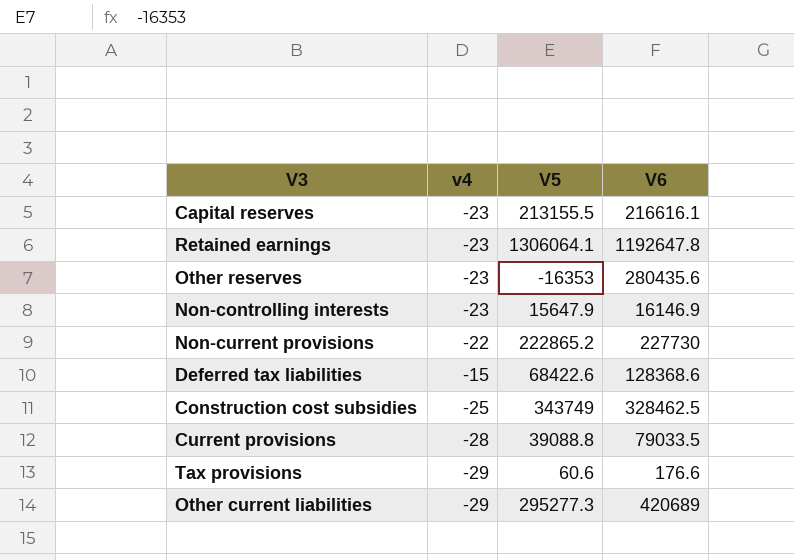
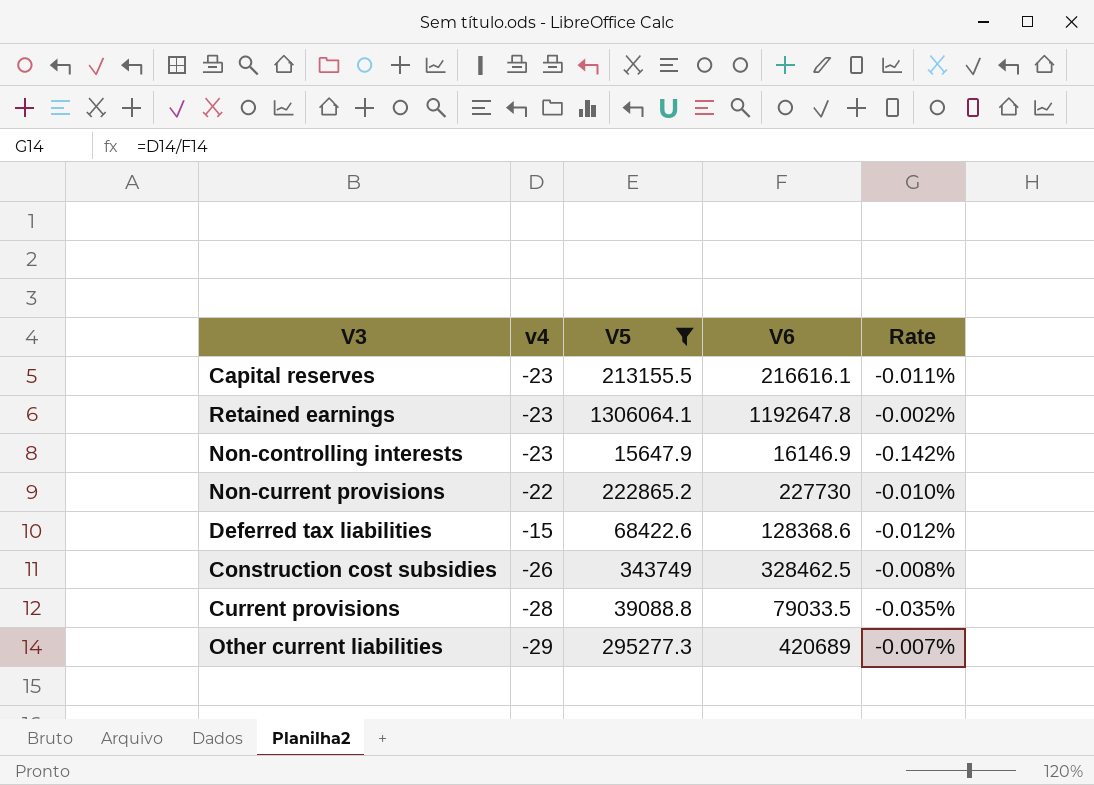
filter: none -> V5 >= 15647.9
column Rate | formula: none -> [v4] / [V6]
Construction cost subsidies | v4: -25 -> -26

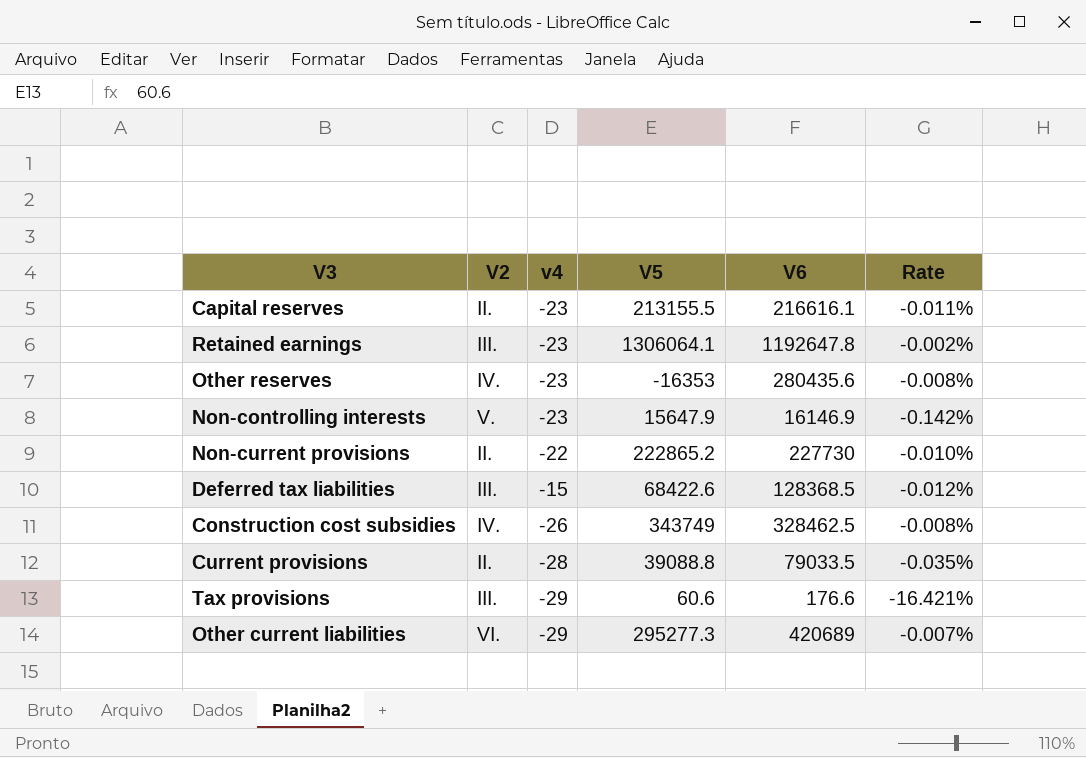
filter: V5 >= 15647.9 -> none
column V2 | position: none -> 2
Deferred tax liabilities | V6: 128368.6 -> 128368.5

